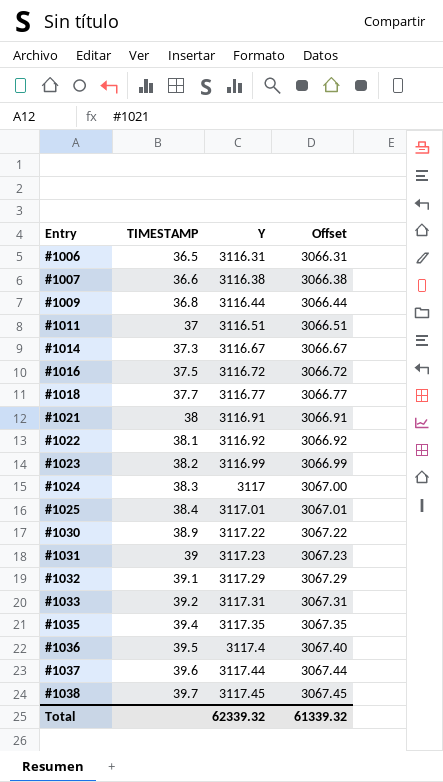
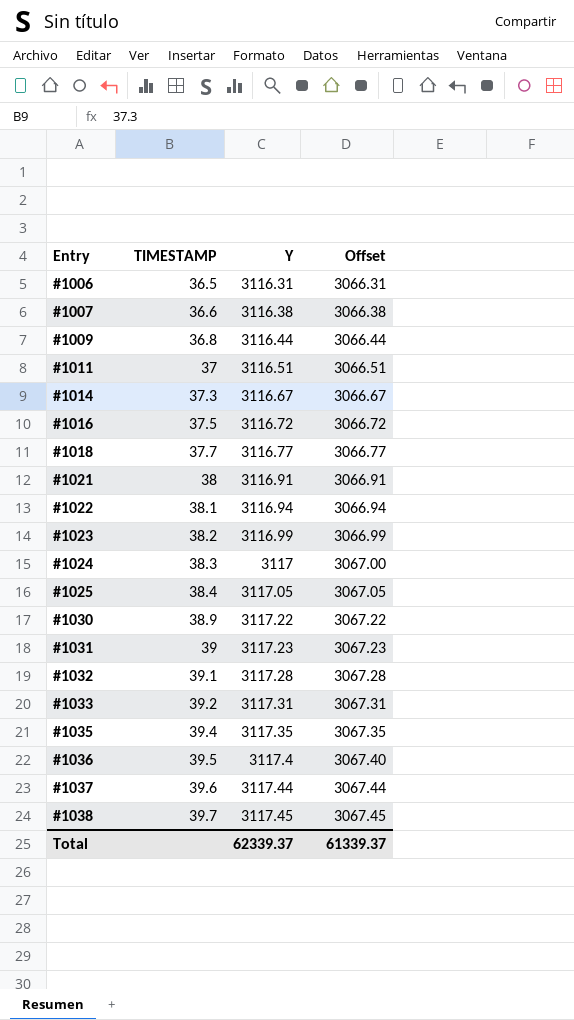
#1022 | Y: 3116.92 -> 3116.94
#1022 | Offset: 3066.92 -> 3066.94
#1025 | Y: 3117.01 -> 3117.05
#1025 | Offset: 3067.01 -> 3067.05
#1032 | Y: 3117.29 -> 3117.28
#1032 | Offset: 3067.29 -> 3067.28
Total | Y: 62339.32 -> 62339.37
Total | Offset: 61339.32 -> 61339.37

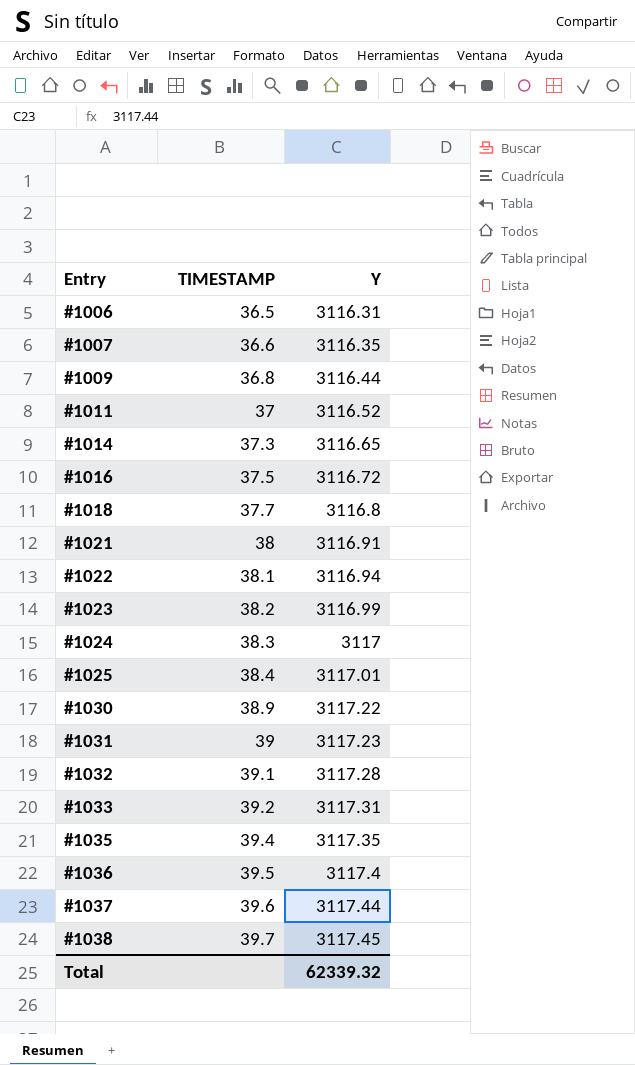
column Offset | formula: [Y] - 50 -> none
#1007 | Y: 3116.38 -> 3116.35
#1011 | Y: 3116.51 -> 3116.52
#1014 | Y: 3116.67 -> 3116.65
#1018 | Y: 3116.77 -> 3116.8
#1025 | Y: 3117.05 -> 3117.01
Total | Y: 62339.37 -> 62339.32

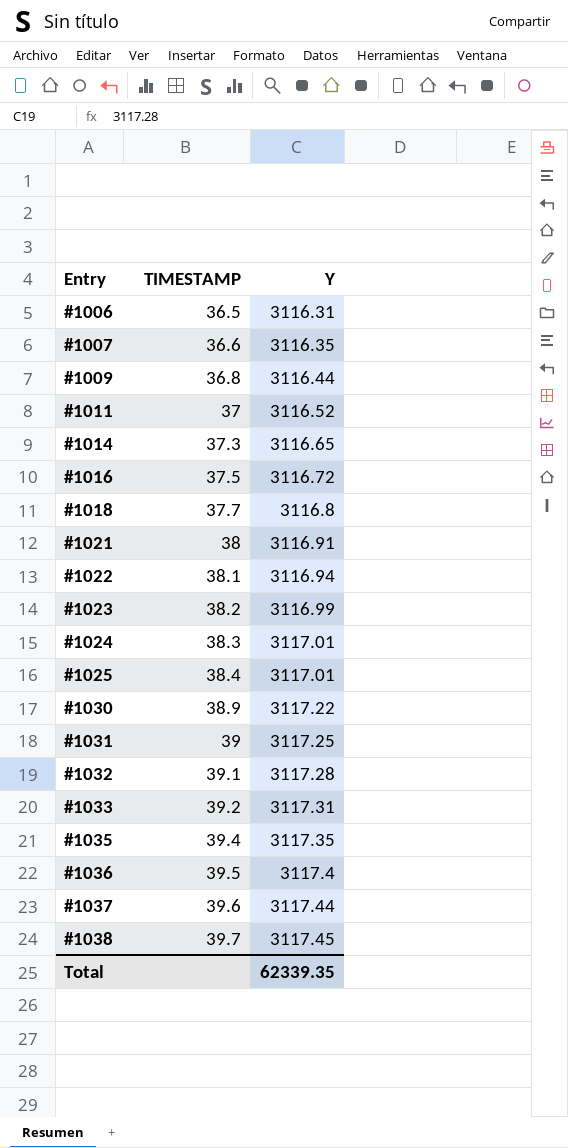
#1024 | Y: 3117 -> 3117.01
#1031 | Y: 3117.23 -> 3117.25
Total | Y: 62339.32 -> 62339.35

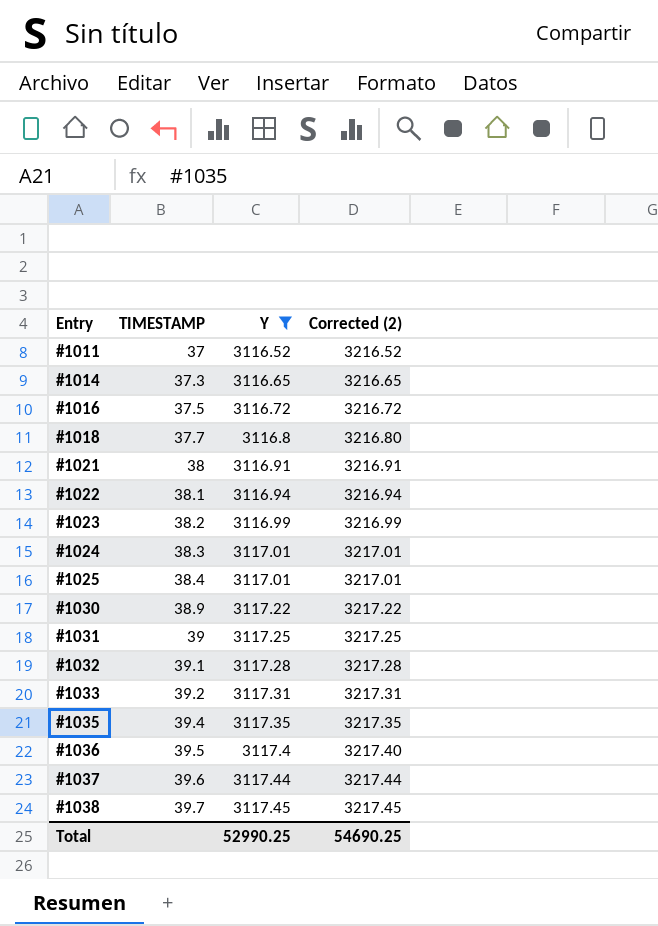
filter: none -> Y >= 3116.52
column Corrected (2) | formula: none -> [Y] + 100
Total | Y: 62339.35 -> 52990.25

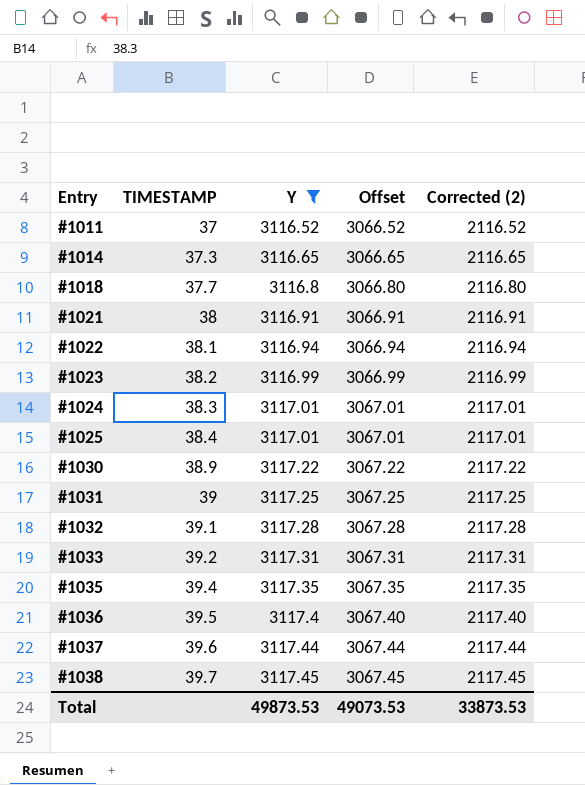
column Offset | formula: none -> [Y] - 50
column Corrected (2) | formula: [Y] + 100 -> [Y] - 1000
row #1016: 37.5 | 3116.72 | 3216.72 -> none
Total | Y: 52990.25 -> 49873.53
Total | Corrected (2): 54690.25 -> 33873.53

